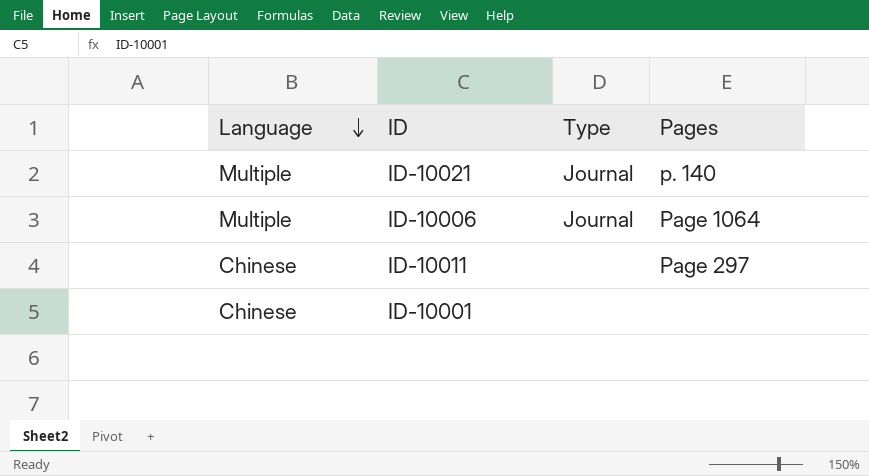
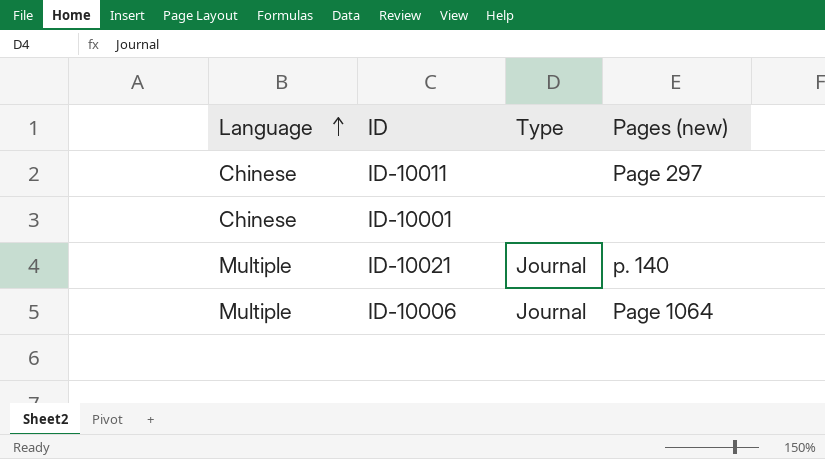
row order: Language descending -> Language ascending
column name: Pages -> Pages (new)

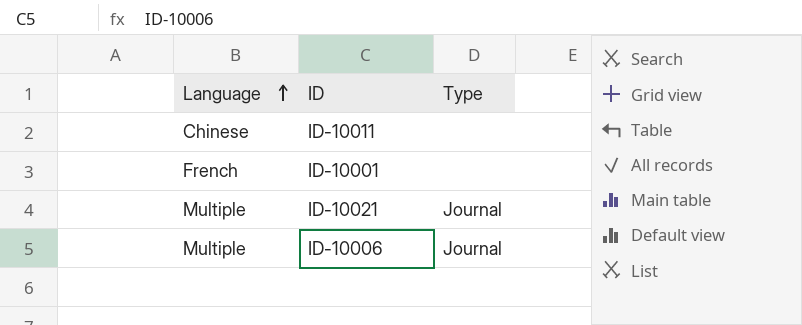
column Pages (new) | position: 4 -> none
ID-10001 | Language: Chinese -> French

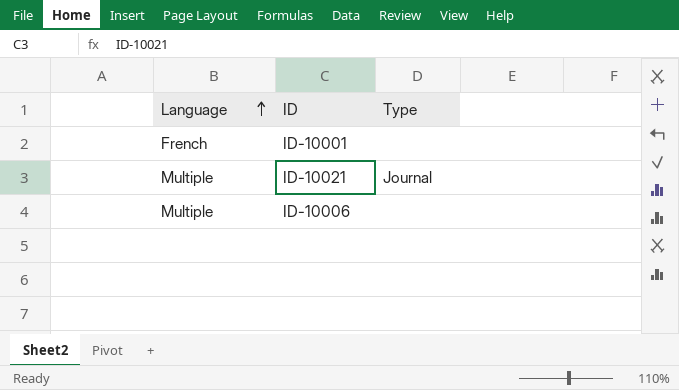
row ID-10011: Chinese | none -> none
ID-10006 | Type: Journal -> none

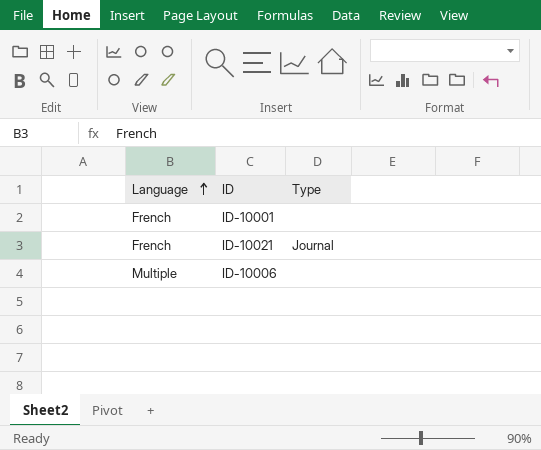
ID-10021 | Language: Multiple -> French

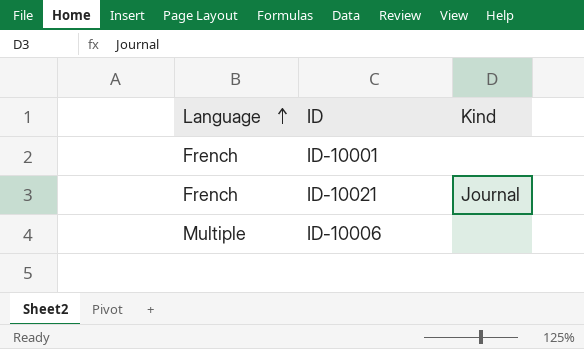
column name: Type -> Kind

